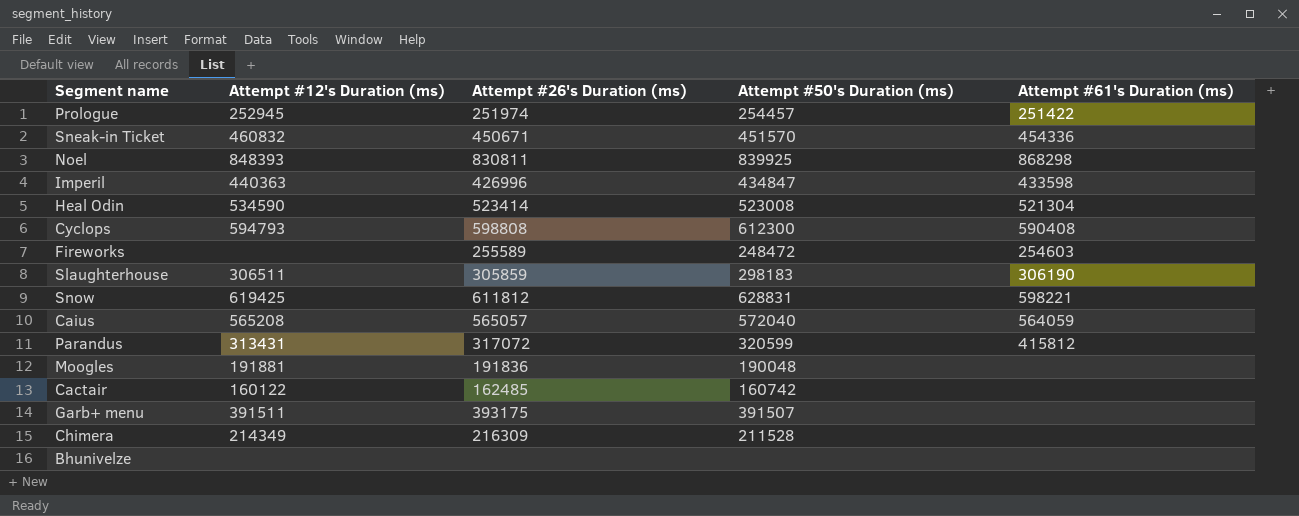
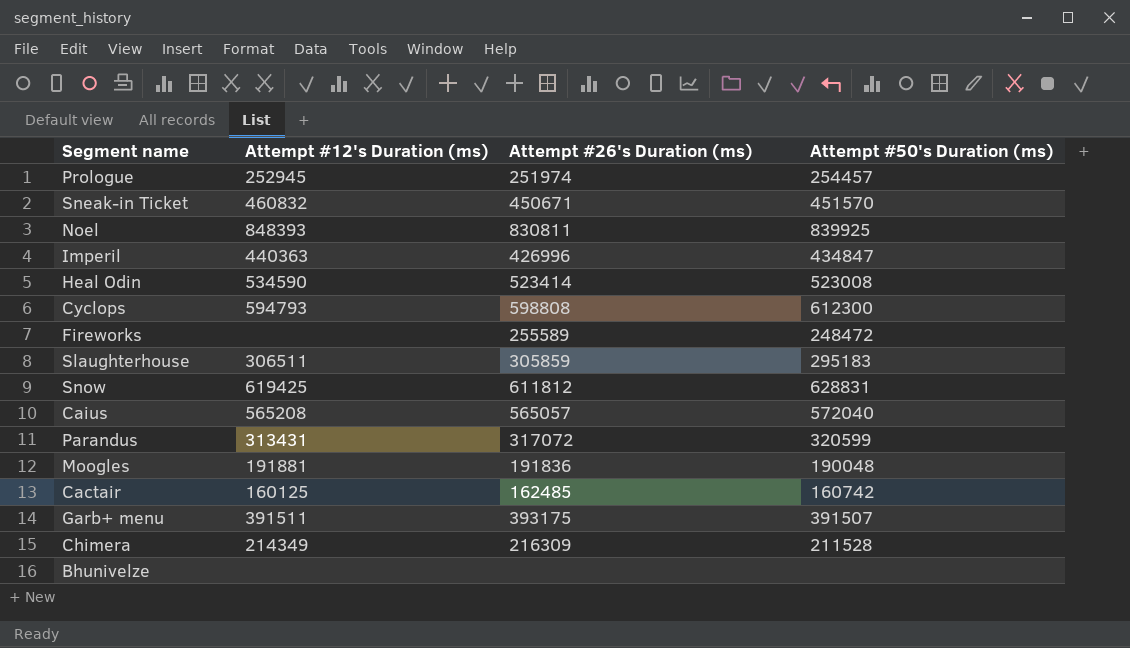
column Attempt #61's Duration (ms) | position: 5 -> none
Slaughterhouse | Attempt #50's Duration (ms): 298183 -> 295183
Cactair | Attempt #12's Duration (ms): 160122 -> 160125

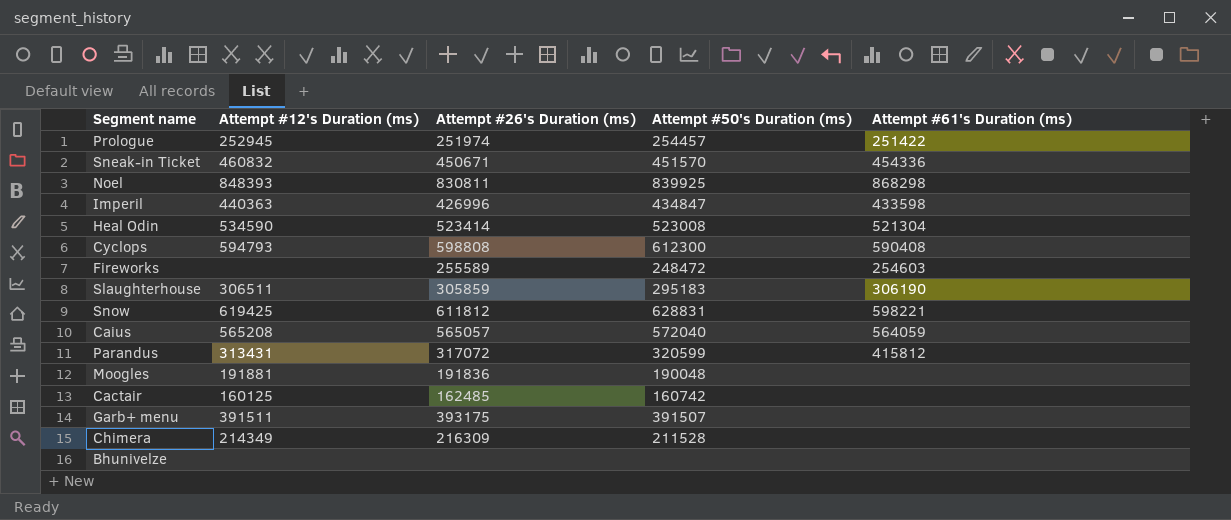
column Attempt #61's Duration (ms) | position: none -> 5

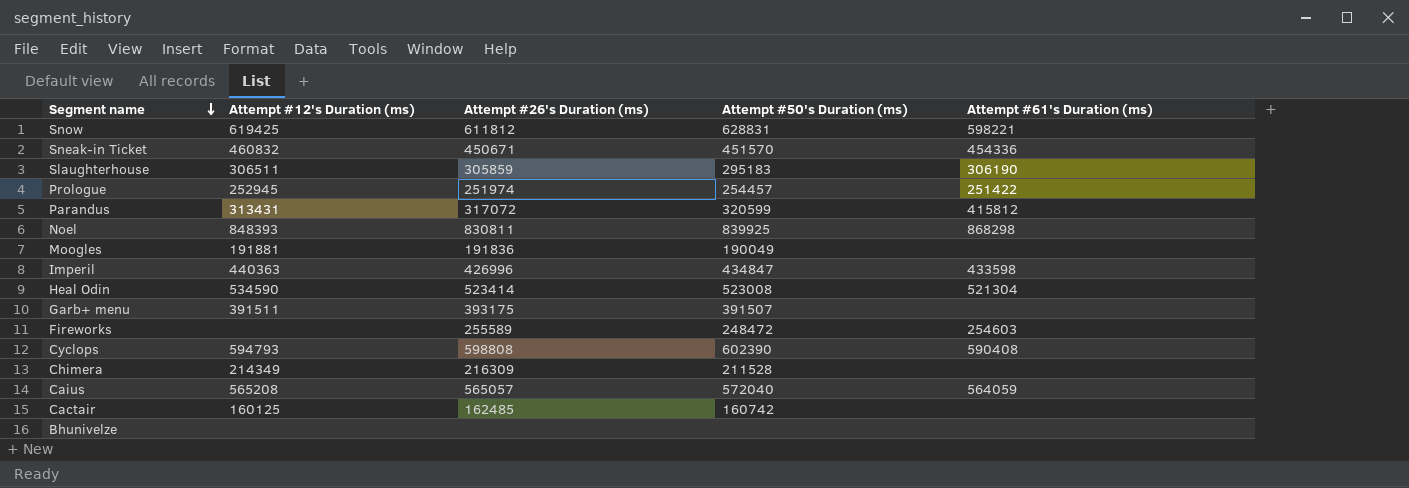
row order: none -> Segment name descending
Moogles | Attempt #50's Duration (ms): 190048 -> 190049
Cyclops | Attempt #50's Duration (ms): 612300 -> 602390

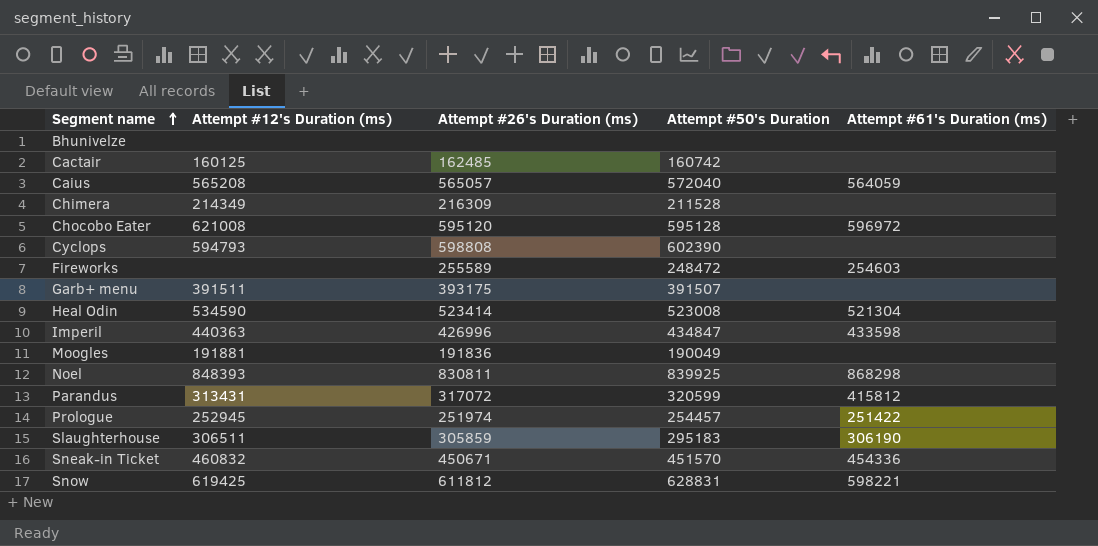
row order: Segment name descending -> Segment name ascending
column name: Attempt #50's Duration (ms) -> Attempt #50's Duration
row Chocobo Eater: none -> 621008 | 595120 | 595128 | 596972
Cyclops | Attempt #61's Duration (ms): 590408 -> none

